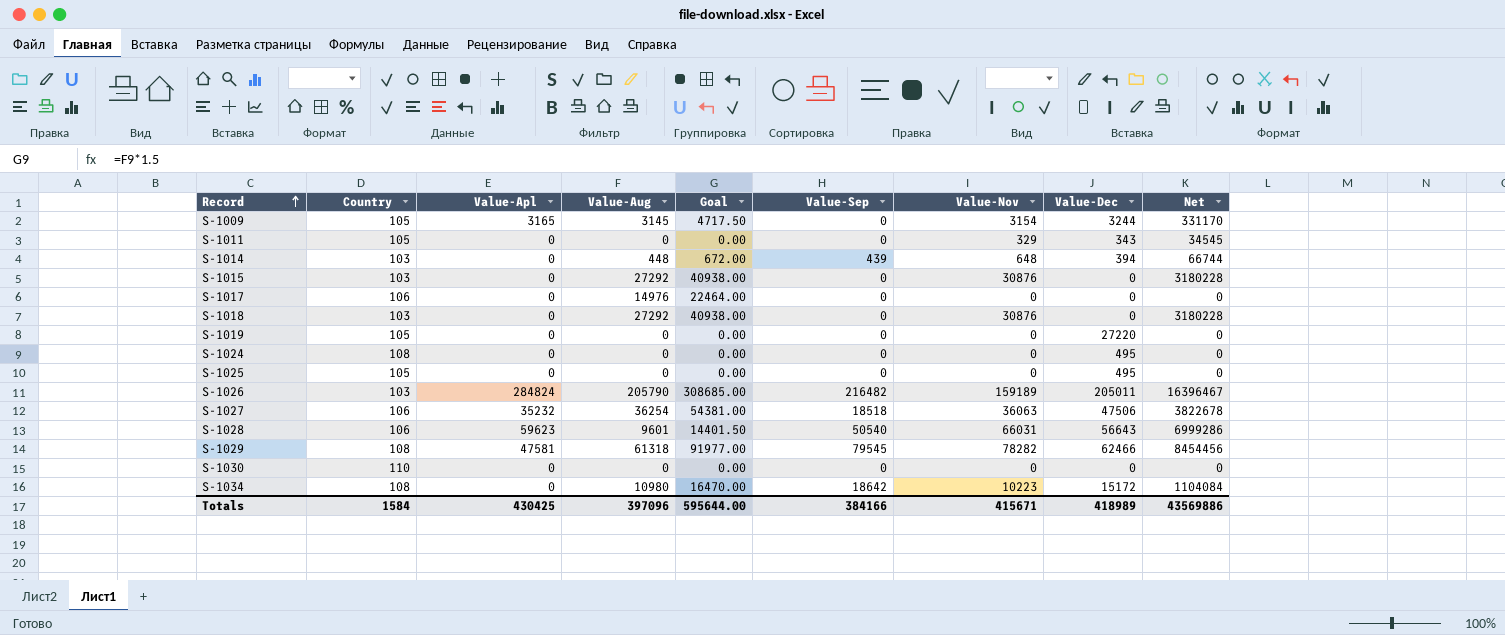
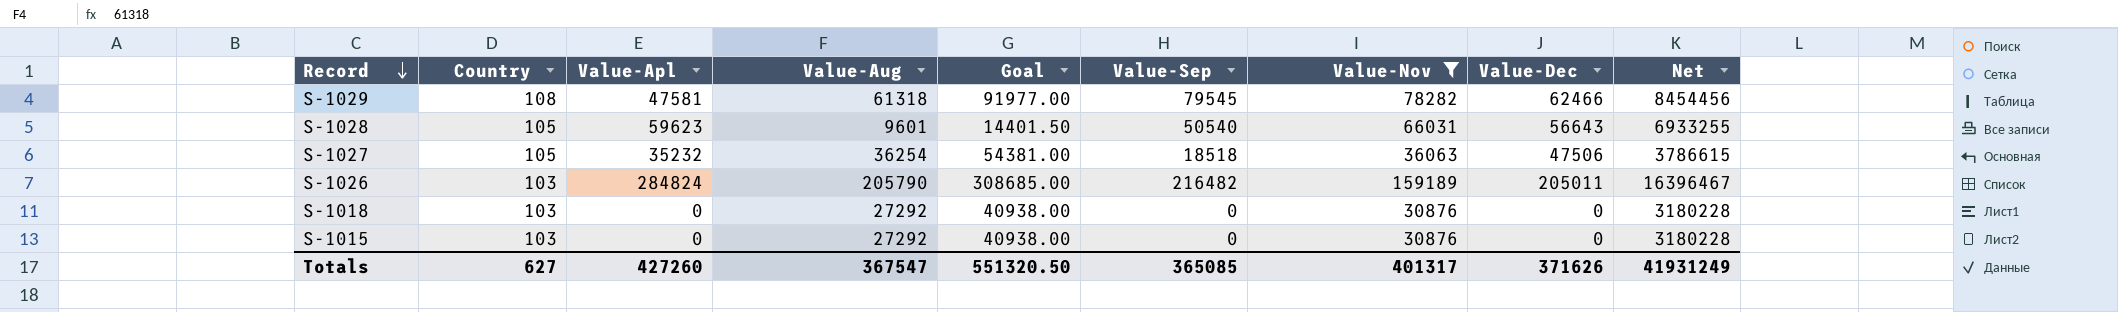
filter: none -> Value-Nov >= 30876
row order: Record ascending -> Record descending
S-1028 | Country: 106 -> 105
S-1028 | Net: 6999286 -> 6933255
S-1027 | Country: 106 -> 105
S-1027 | Net: 3822678 -> 3786615
Totals | Country: 1584 -> 627
Totals | Value-Apl: 430425 -> 427260
Totals | Value-Aug: 397096 -> 367547
Totals | Goal: 595644.00 -> 551320.50
Totals | Value-Sep: 384166 -> 365085
Totals | Value-Nov: 415671 -> 401317
Totals | Value-Dec: 418989 -> 371626
Totals | Net: 43569886 -> 41931249

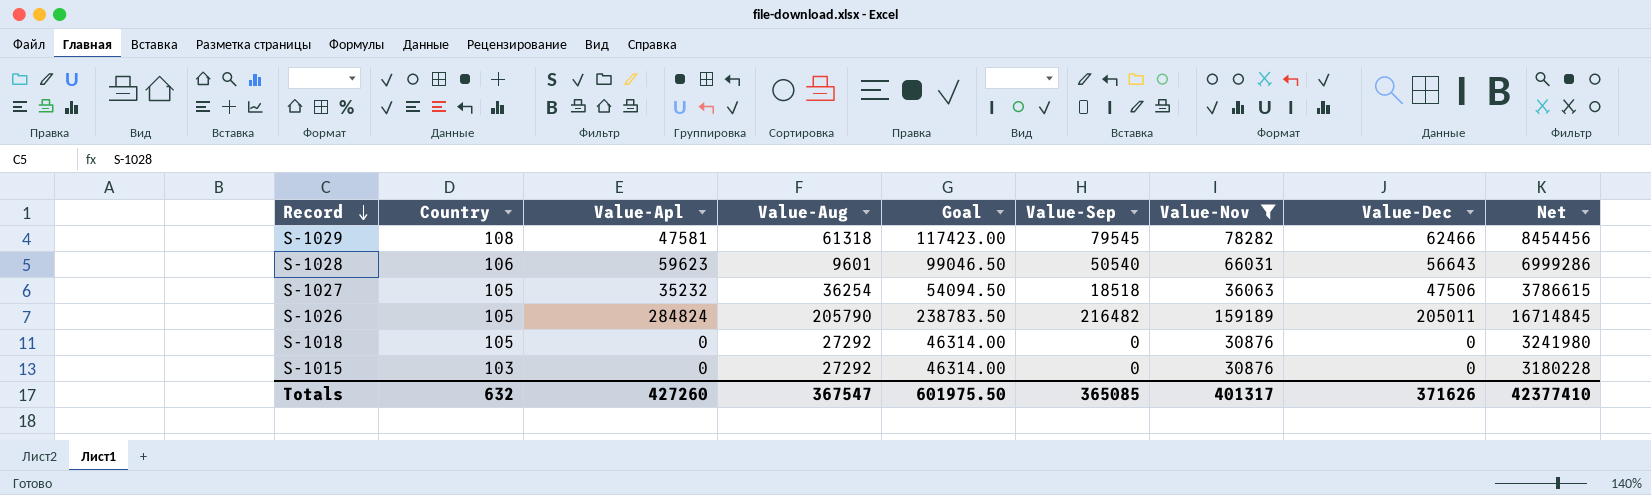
column Goal | formula: [Value-Aug] * 1.5 -> [Value-Nov] * 1.5
S-1028 | Country: 105 -> 106
S-1028 | Net: 6933255 -> 6999286
S-1026 | Country: 103 -> 105
S-1026 | Net: 16396467 -> 16714845
S-1018 | Country: 103 -> 105
S-1018 | Net: 3180228 -> 3241980
Totals | Country: 627 -> 632
Totals | Goal: 551320.50 -> 601975.50
Totals | Net: 41931249 -> 42377410

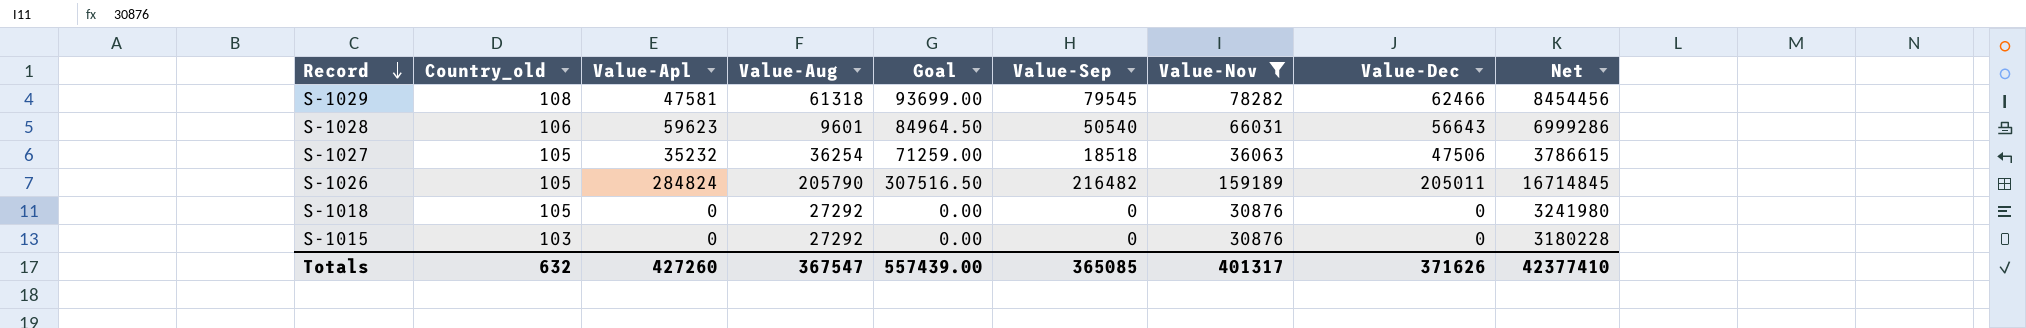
column name: Country -> Country_old
column Goal | formula: [Value-Nov] * 1.5 -> [Value-Dec] * 1.5
Totals | Goal: 601975.50 -> 557439.00

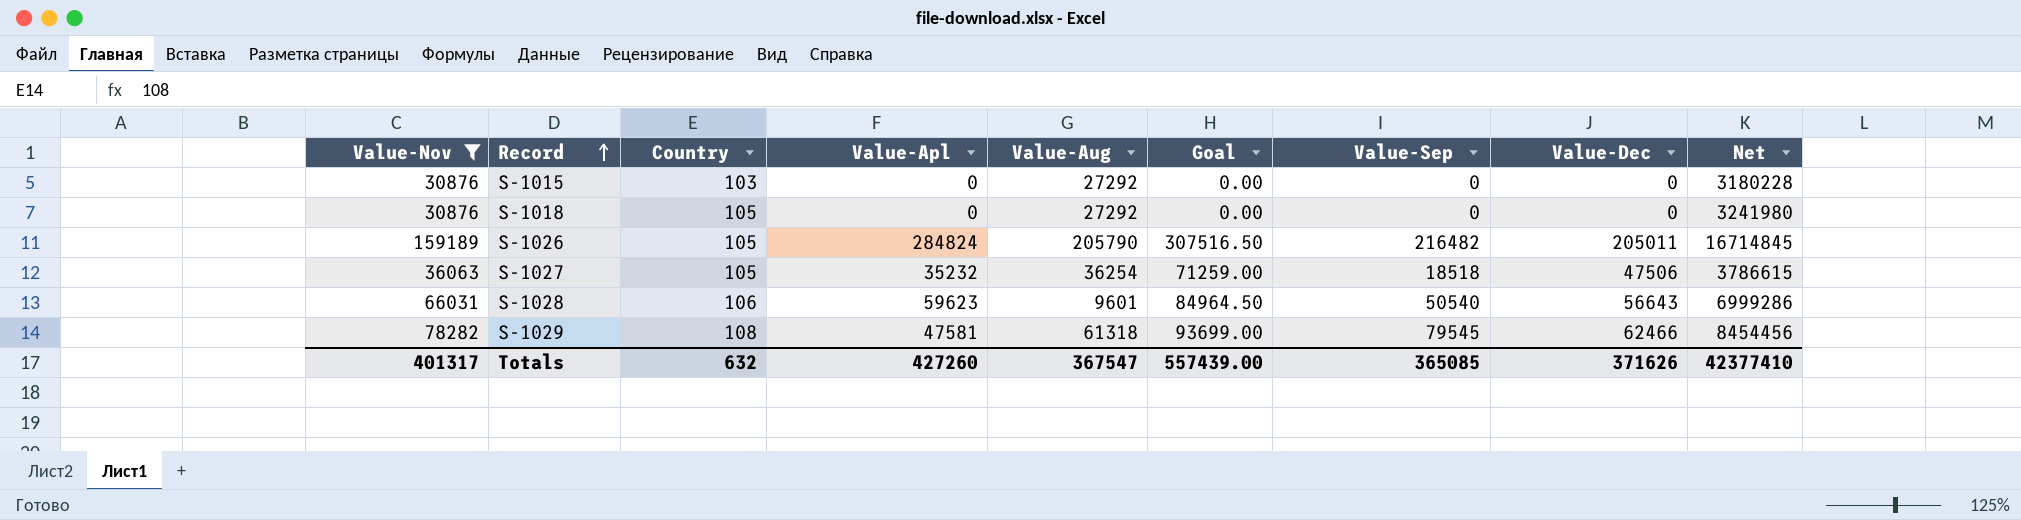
row order: Record descending -> Record ascending
column Value-Nov | position: 7 -> 1
column name: Country_old -> Country

